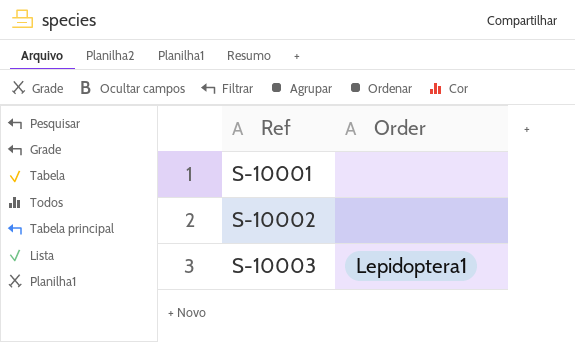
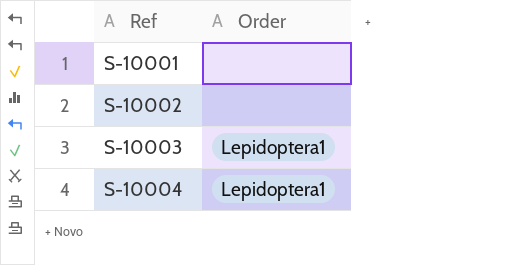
row S-10004: none -> Lepidoptera1

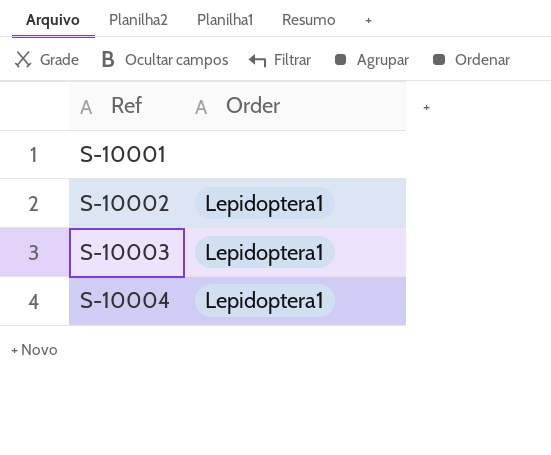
S-10002 | Order: none -> Lepidoptera1

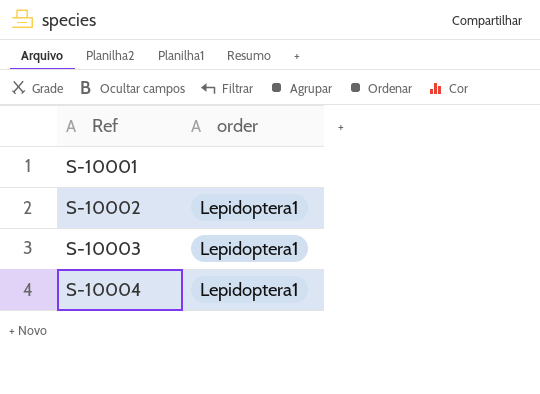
column name: Order -> order

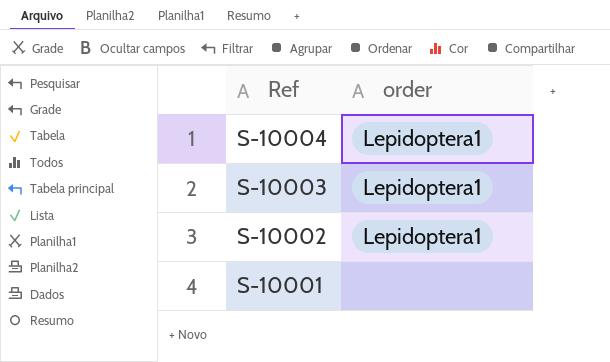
row order: Ref ascending -> Ref descending

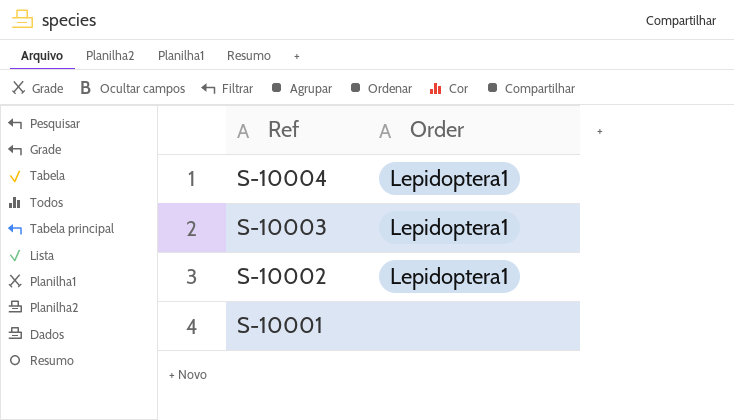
column name: order -> Order

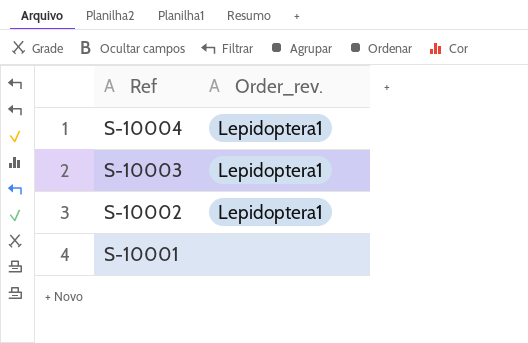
column name: Order -> Order_rev.

